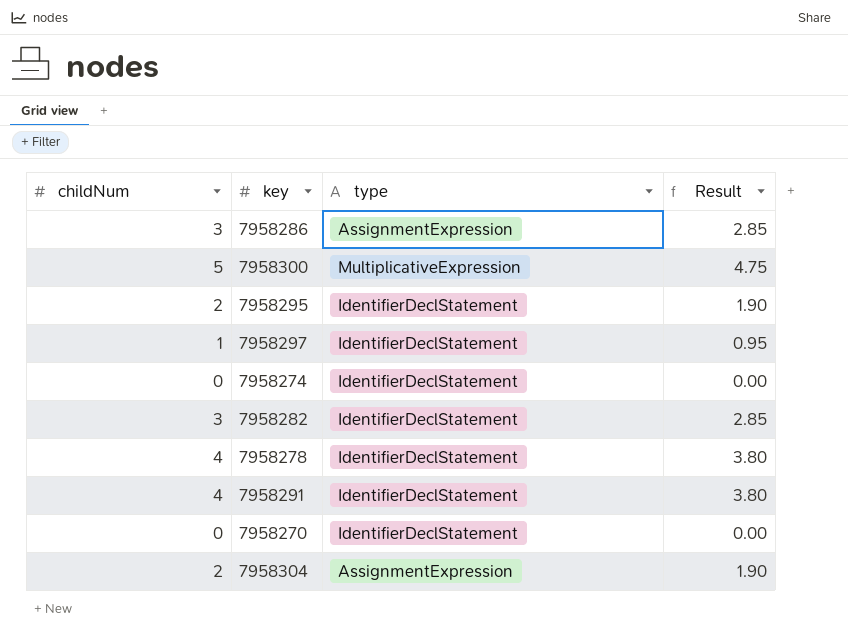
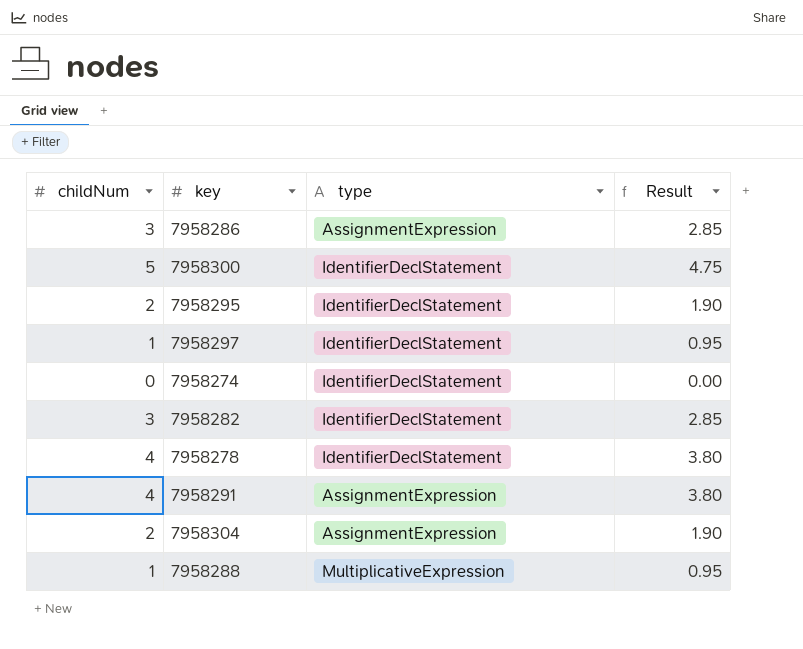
row 7958270: 0 | IdentifierDeclStatement | 0.00 -> none
7958300 | type: MultiplicativeExpression -> IdentifierDeclStatement
7958291 | type: IdentifierDeclStatement -> AssignmentExpression
row 7958288: none -> 1 | MultiplicativeExpression | 0.95

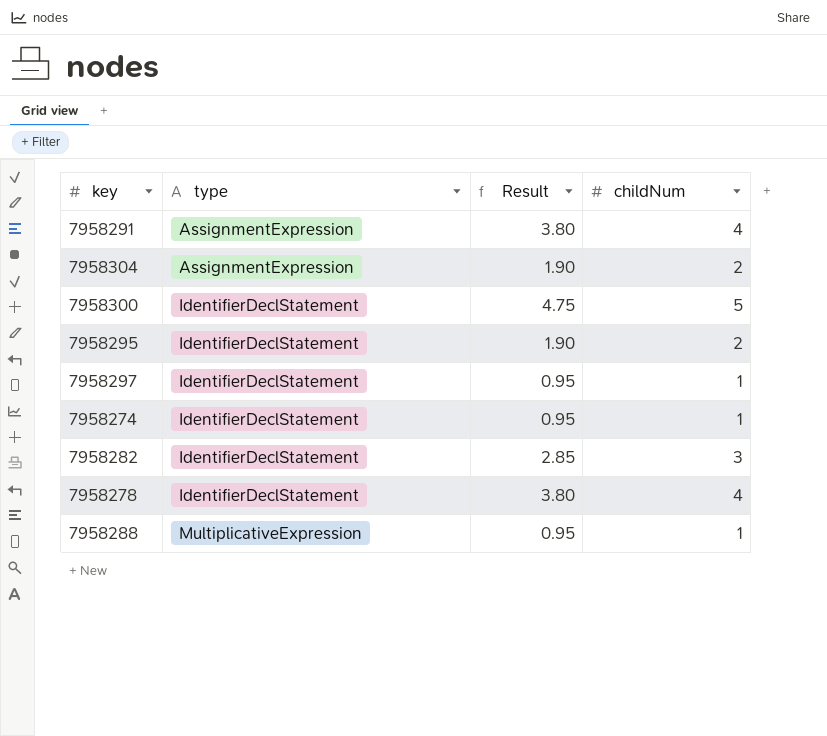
row order: none -> type ascending
column childNum | position: 1 -> 4
row 7958286: 3 | AssignmentExpression | 2.85 -> none
7958274 | Result: 0.00 -> 0.95
7958274 | childNum: 0 -> 1

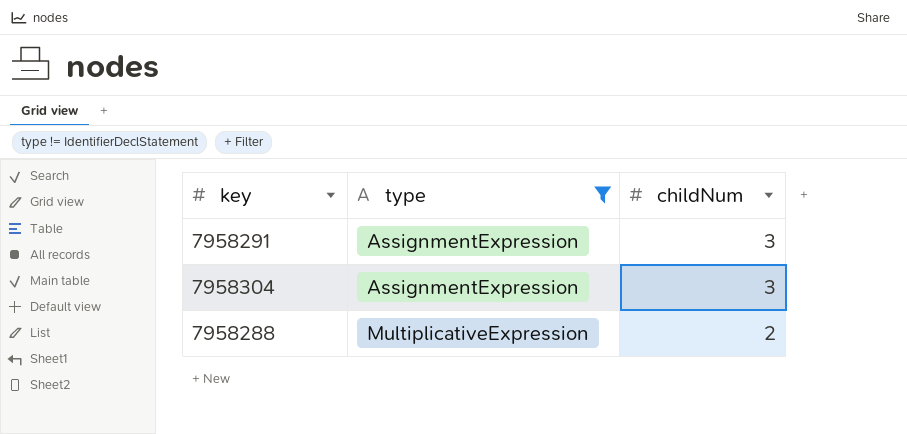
filter: none -> type != IdentifierDeclStatement
column Result | formula: [childNum] * 0.95 -> none
7958291 | childNum: 4 -> 3
7958304 | childNum: 2 -> 3
7958288 | childNum: 1 -> 2

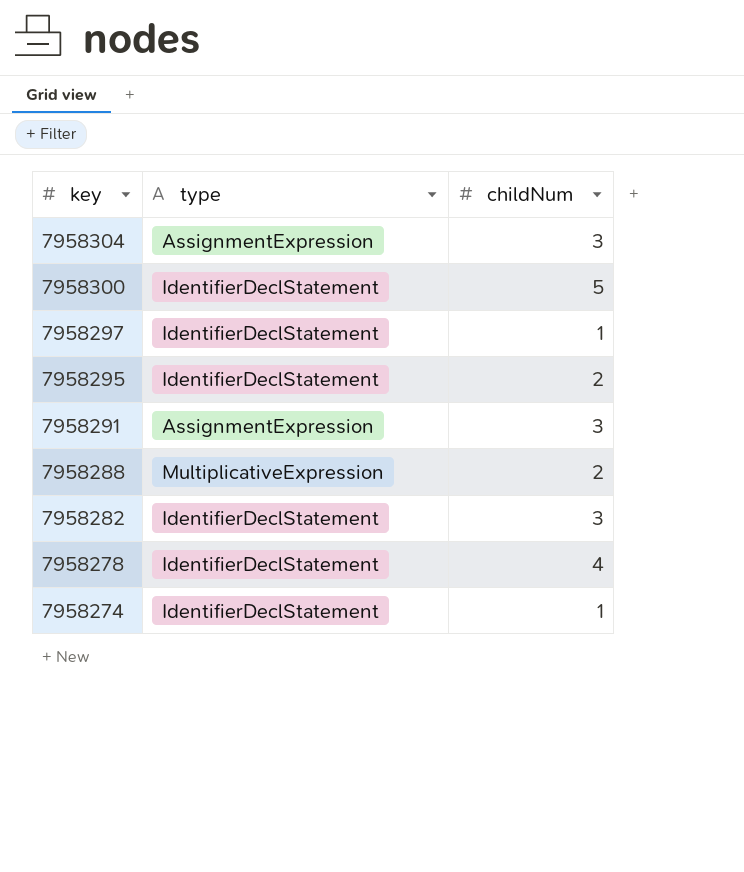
filter: type != IdentifierDeclStatement -> none
row order: type ascending -> key descending

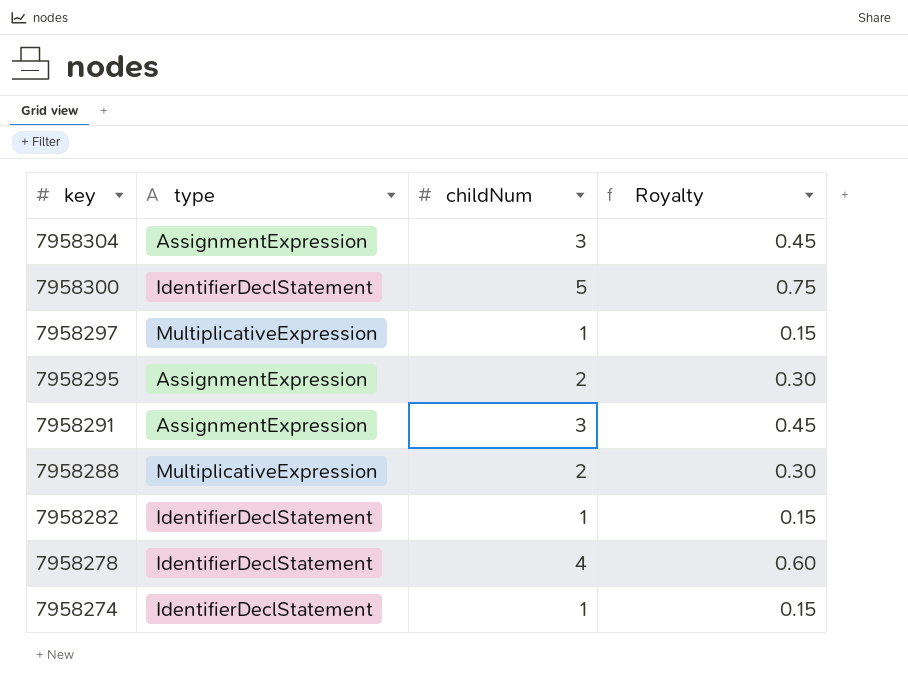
column Royalty | formula: none -> [childNum] * 0.15
7958297 | type: IdentifierDeclStatement -> MultiplicativeExpression
7958295 | type: IdentifierDeclStatement -> AssignmentExpression
7958282 | childNum: 3 -> 1

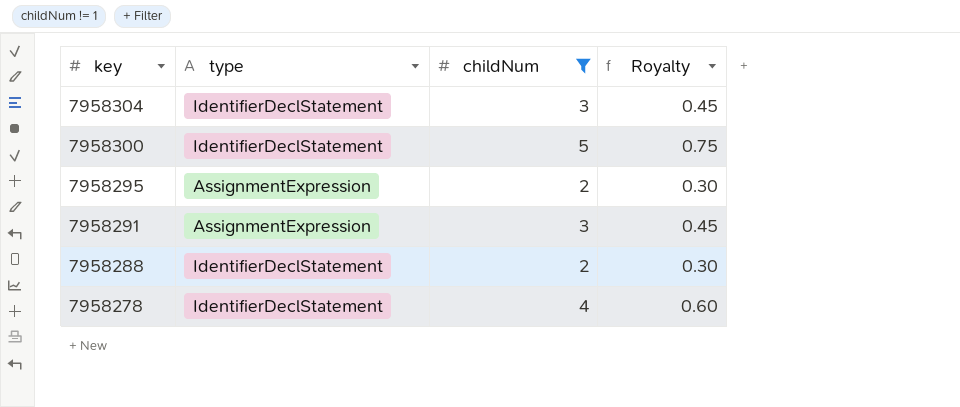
filter: none -> childNum != 1
7958304 | type: AssignmentExpression -> IdentifierDeclStatement
7958288 | type: MultiplicativeExpression -> IdentifierDeclStatement

